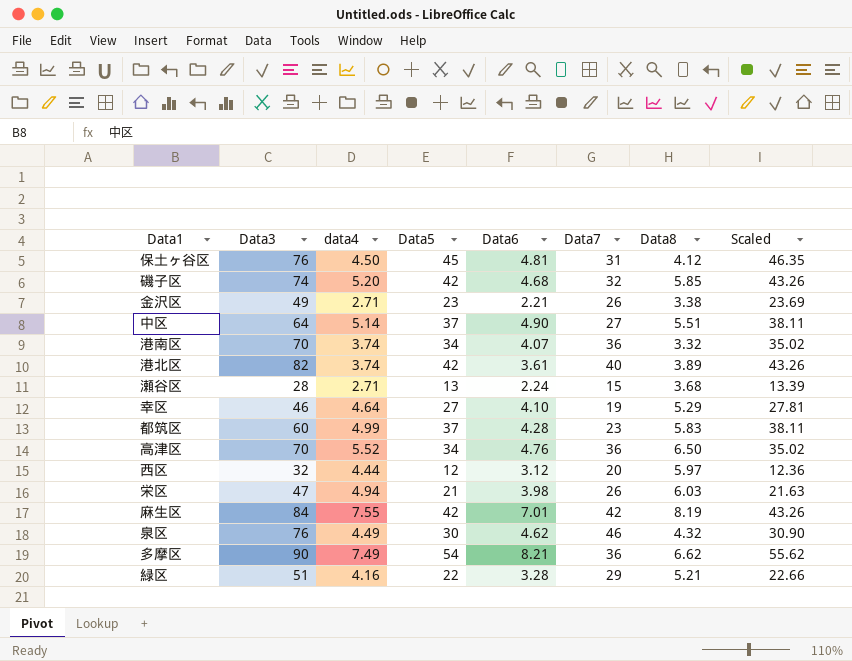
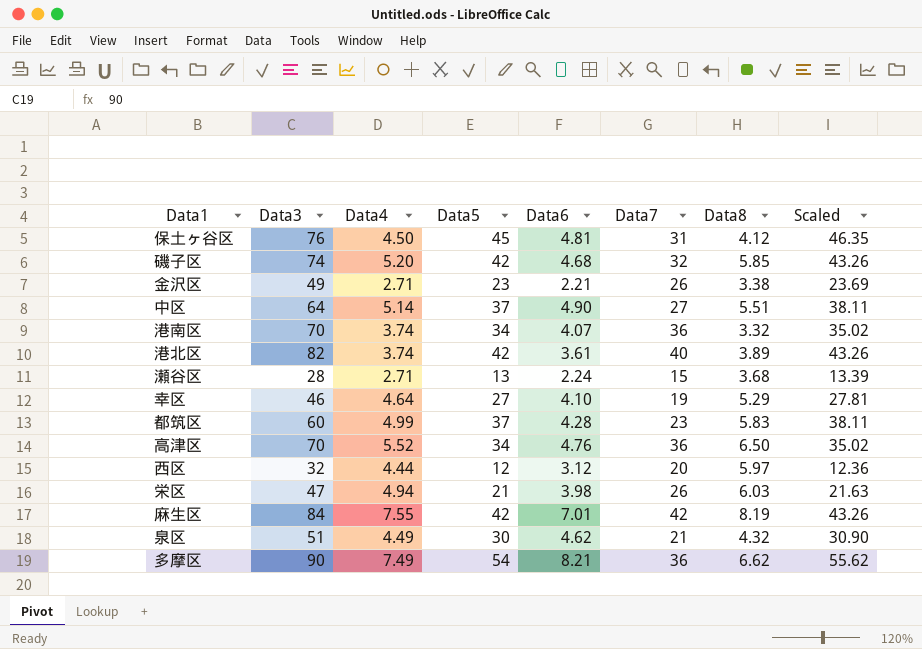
column name: data4 -> Data4
row 緑区: 51 | 4.16 | 22 | 3.28 | 29 | 5.21 | 22.66 -> none
泉区 | Data3: 76 -> 51
泉区 | Data7: 46 -> 21

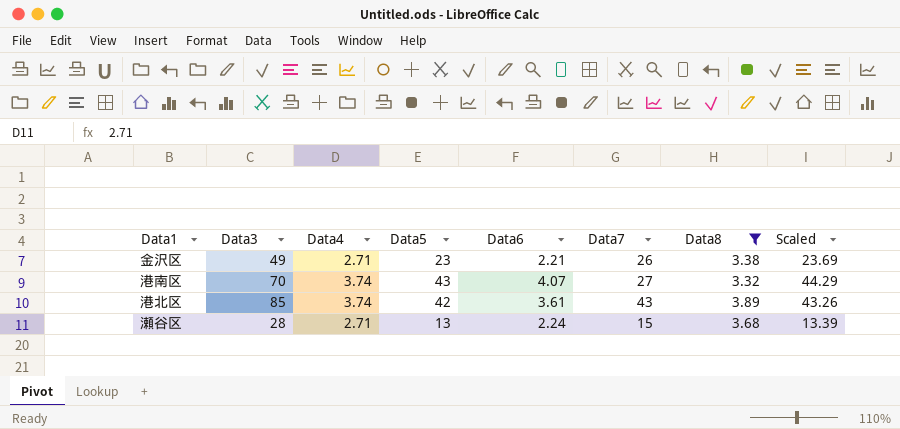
filter: none -> Data8 <= 3.89
港南区 | Data5: 34 -> 43
港南区 | Data7: 36 -> 27
港南区 | Scaled: 35.02 -> 44.29
港北区 | Data3: 82 -> 85
港北区 | Data7: 40 -> 43

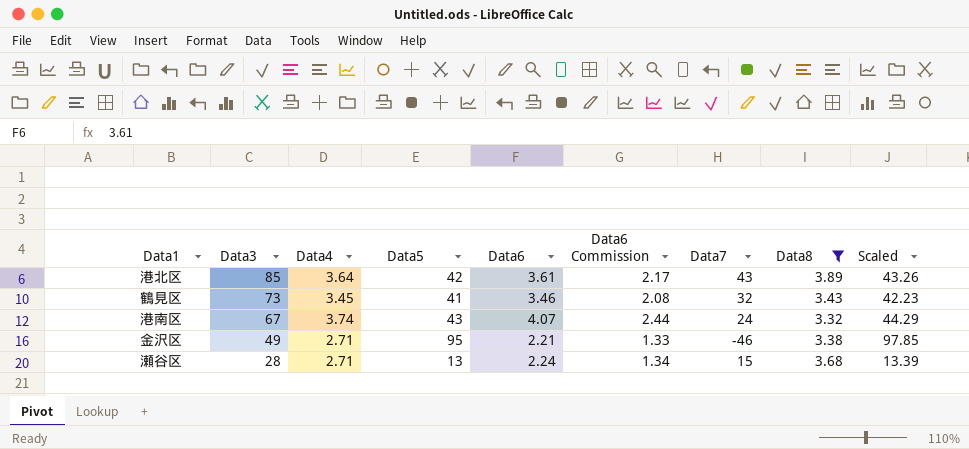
row order: none -> Data3 descending
column Data6 Commission | formula: none -> [Data6] * 0.6
港北区 | Data4: 3.74 -> 3.64
row 鶴見区: none -> 73 | 3.45 | 41 | 3.46 | 2.08 | 32 | 3.43 | 42.23
港南区 | Data3: 70 -> 67
港南区 | Data7: 27 -> 24
金沢区 | Data5: 23 -> 95
金沢区 | Data7: 26 -> -46
金沢区 | Scaled: 23.69 -> 97.85

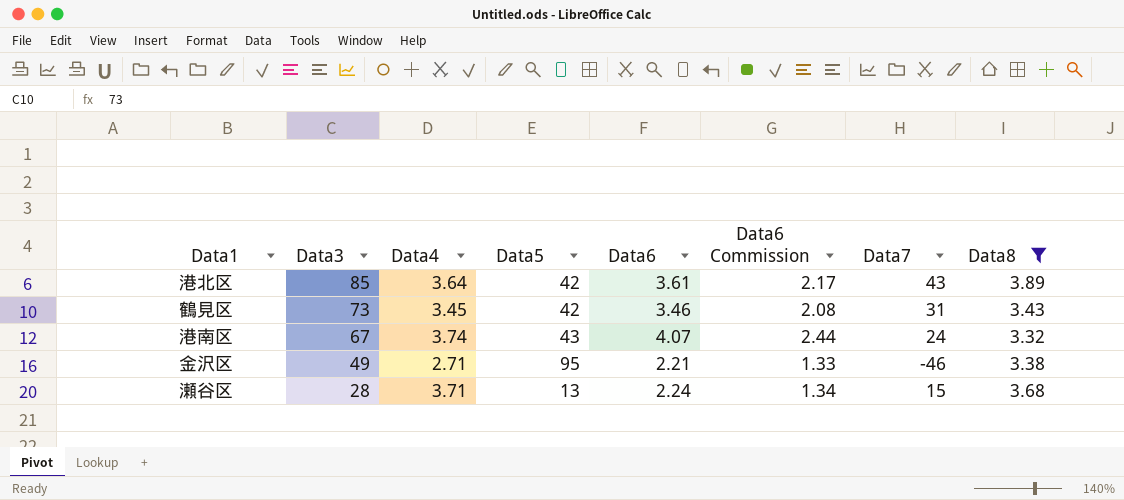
column Scaled | formula: [Data5] * 1.03 -> none
鶴見区 | Data5: 41 -> 42
鶴見区 | Data7: 32 -> 31
瀬谷区 | Data4: 2.71 -> 3.71

